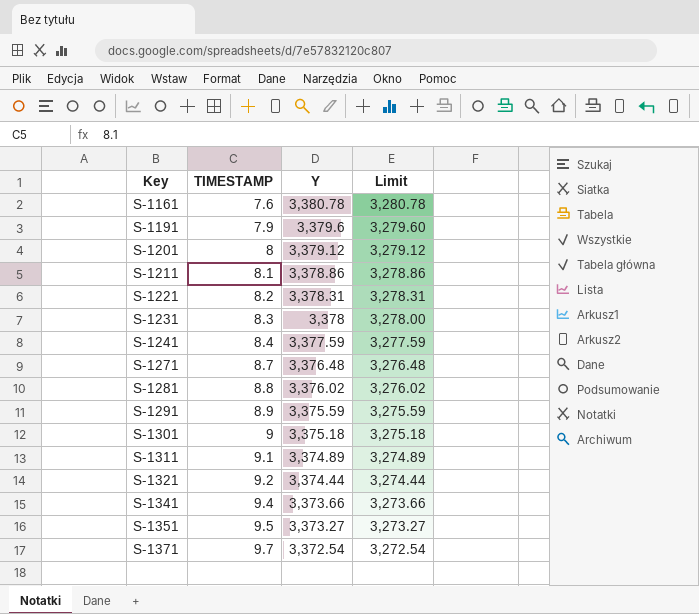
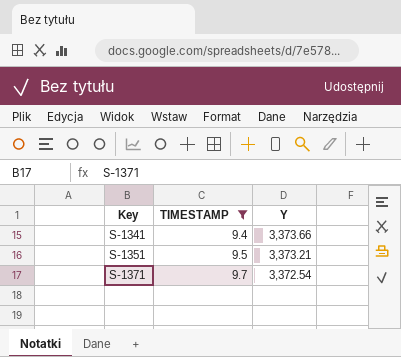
filter: none -> TIMESTAMP >= 9.4
column Limit | formula: [Y] - 100 -> none
S-1351 | Y: 3,373.27 -> 3,373.21

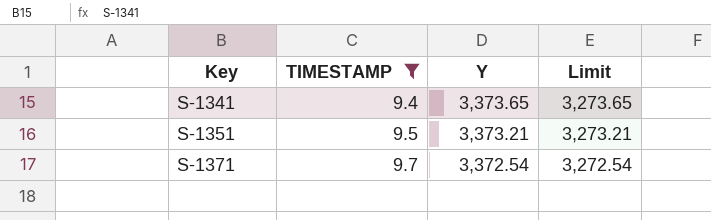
column Limit | formula: none -> [Y] - 100
S-1341 | Y: 3,373.66 -> 3,373.65

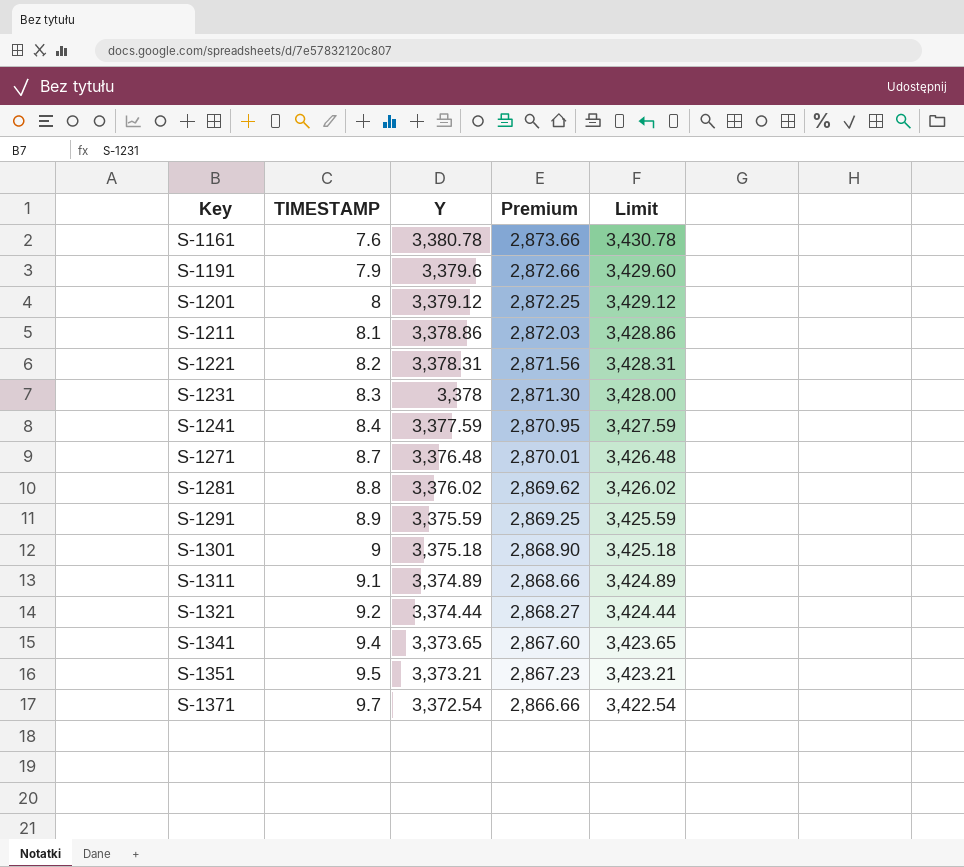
filter: TIMESTAMP >= 9.4 -> none
column Premium | formula: none -> [Y] * 0.85
column Limit | formula: [Y] - 100 -> [Y] + 50

